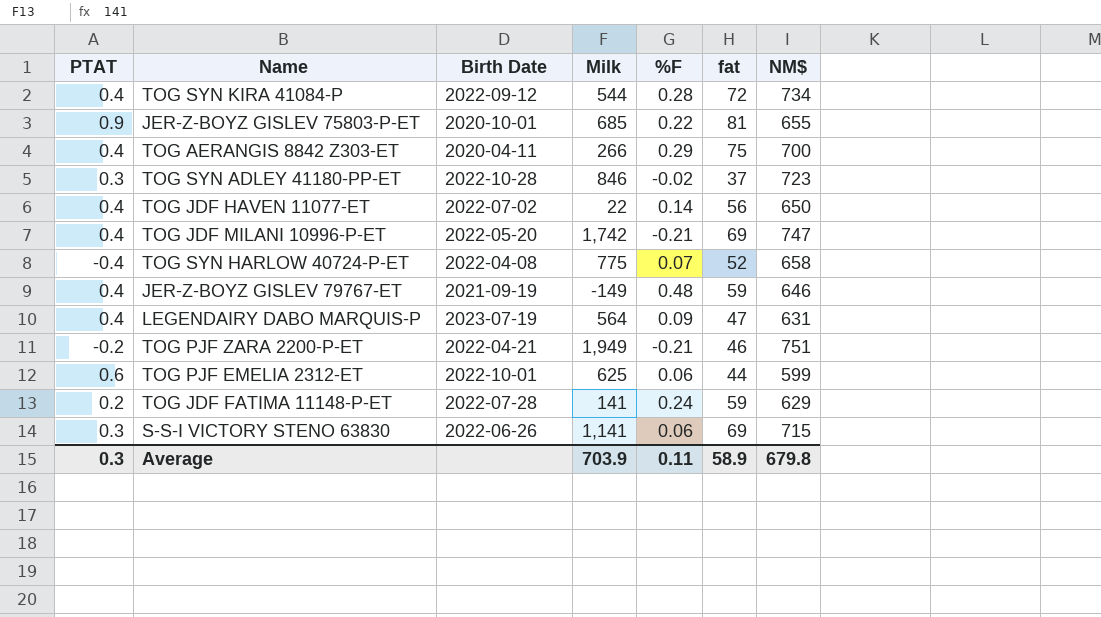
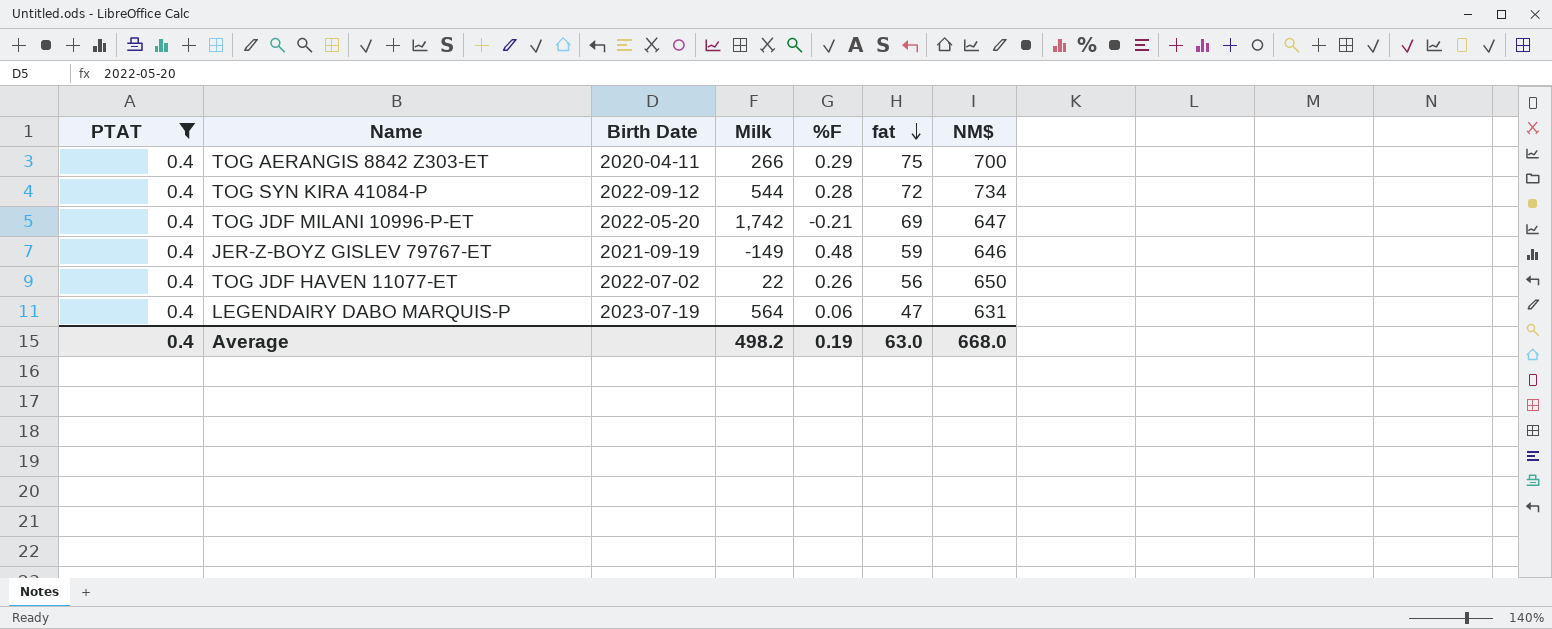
filter: none -> PTAT = 0.4
row order: none -> fat descending
TOG JDF MILANI 10996-P-ET | NM$: 747 -> 647
TOG JDF HAVEN 11077-ET | %F: 0.14 -> 0.26
LEGENDAIRY DABO MARQUIS-P | %F: 0.09 -> 0.06
Average | PTAT: 0.3 -> 0.4
Average | Milk: 703.9 -> 498.2
Average | %F: 0.11 -> 0.19
Average | fat: 58.9 -> 63.0
Average | NM$: 679.8 -> 668.0

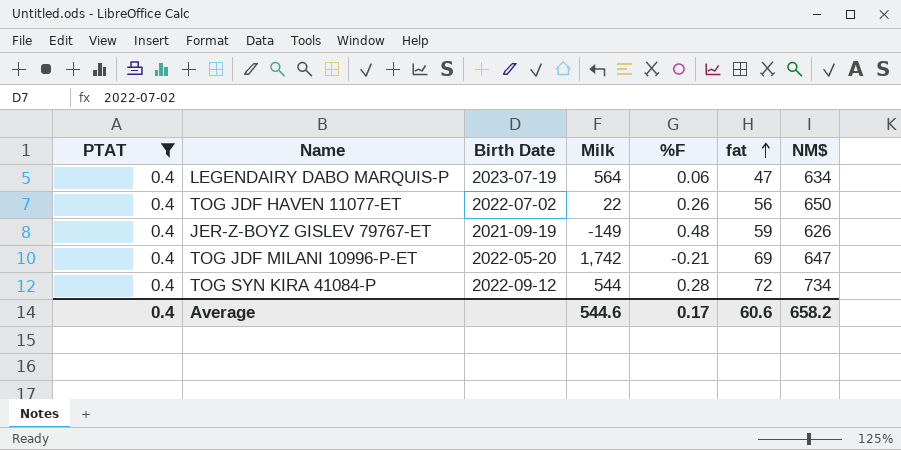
row order: fat descending -> fat ascending
row TOG AERANGIS 8842 Z303-ET: 0.4 | 2020-04-11 | 266 | 0.29 | 75 | 700 -> none
LEGENDAIRY DABO MARQUIS-P | NM$: 631 -> 634
JER-Z-BOYZ GISLEV 79767-ET | NM$: 646 -> 626
Average | Milk: 498.2 -> 544.6
Average | %F: 0.19 -> 0.17
Average | fat: 63.0 -> 60.6
Average | NM$: 668.0 -> 658.2

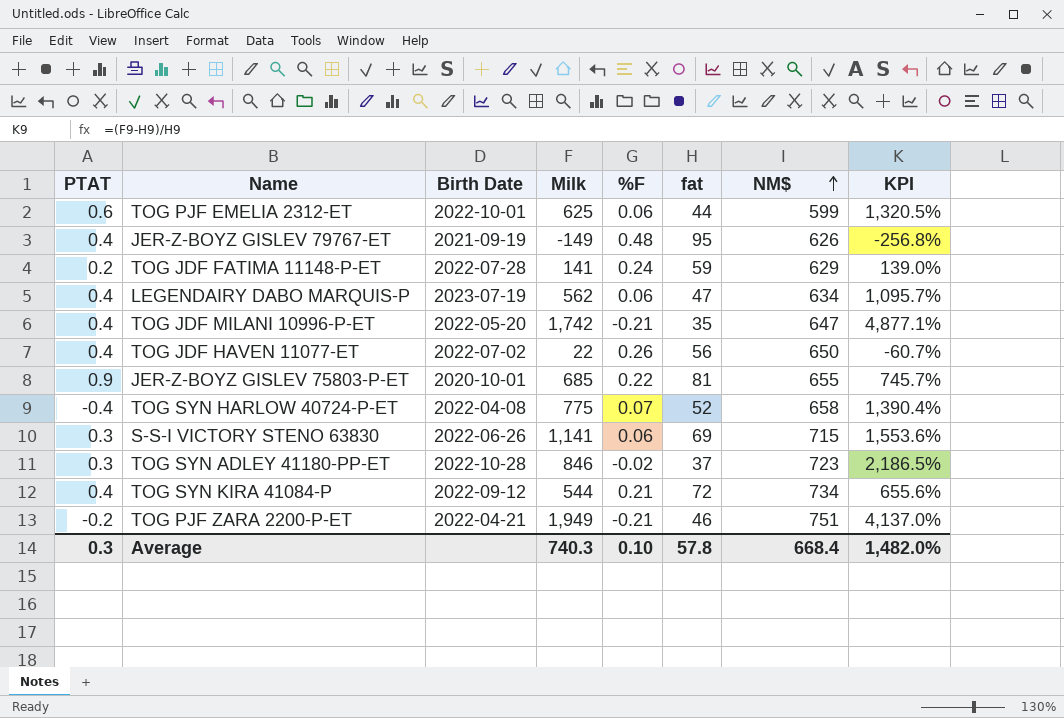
filter: PTAT = 0.4 -> none
row order: fat ascending -> NM$ ascending
column KPI | formula: none -> ([Milk] - [fat]) / [fat]
JER-Z-BOYZ GISLEV 79767-ET | fat: 59 -> 95
LEGENDAIRY DABO MARQUIS-P | Milk: 564 -> 562
TOG JDF MILANI 10996-P-ET | fat: 69 -> 35
TOG SYN KIRA 41084-P | %F: 0.28 -> 0.21
Average | PTAT: 0.4 -> 0.3
Average | Milk: 544.6 -> 740.3
Average | %F: 0.17 -> 0.10
Average | fat: 60.6 -> 57.8
Average | NM$: 658.2 -> 668.4

